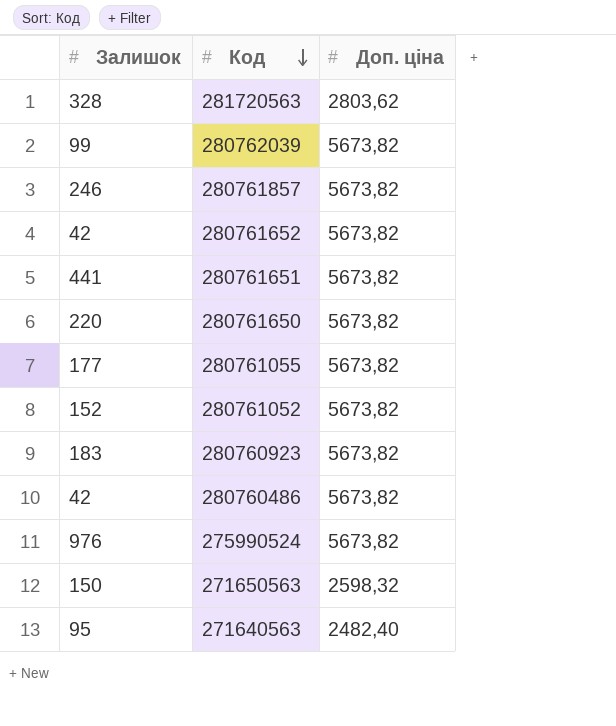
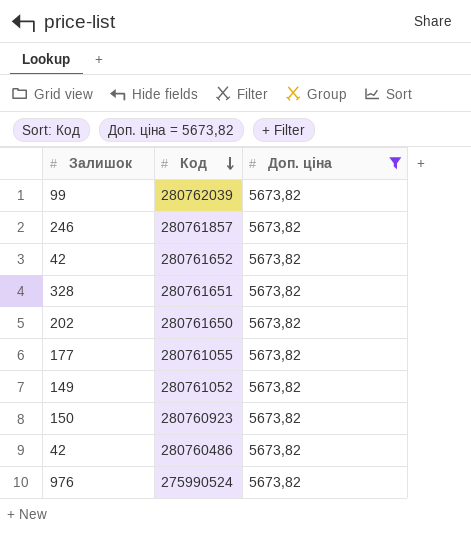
filter: none -> Доп. ціна = 5673,82
280761651 | Залишок: 441 -> 328
280761650 | Залишок: 220 -> 202
280761052 | Залишок: 152 -> 149
280760923 | Залишок: 183 -> 150

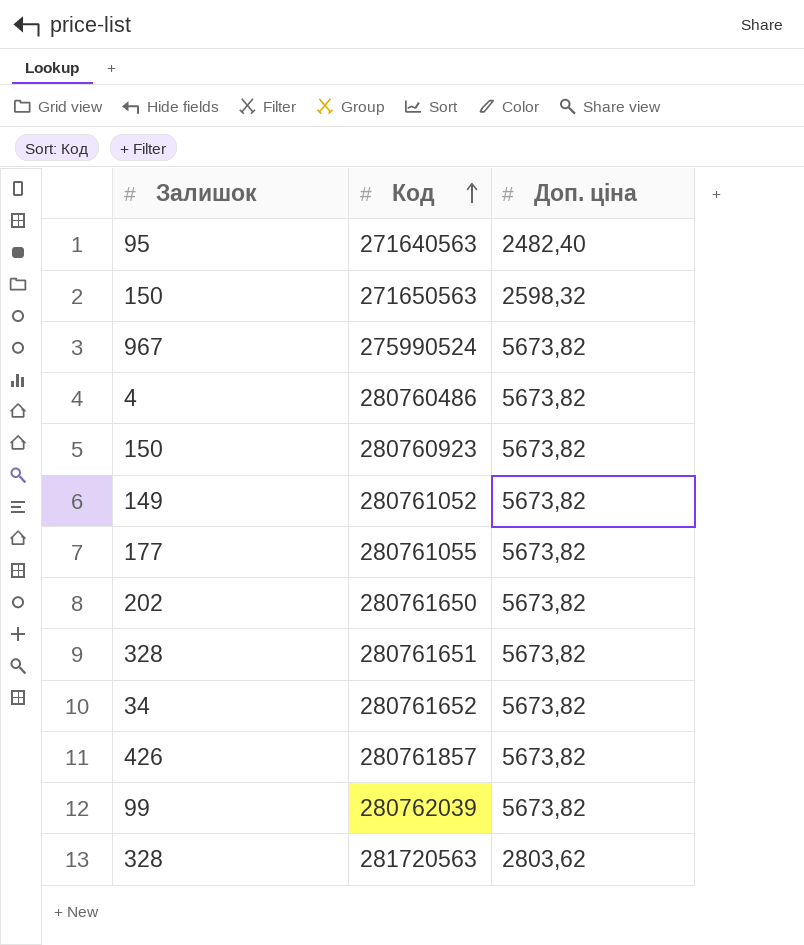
filter: Доп. ціна = 5673,82 -> none
row order: Код descending -> Код ascending
275990524 | Залишок: 976 -> 967
280760486 | Залишок: 42 -> 4
280761652 | Залишок: 42 -> 34
280761857 | Залишок: 246 -> 426

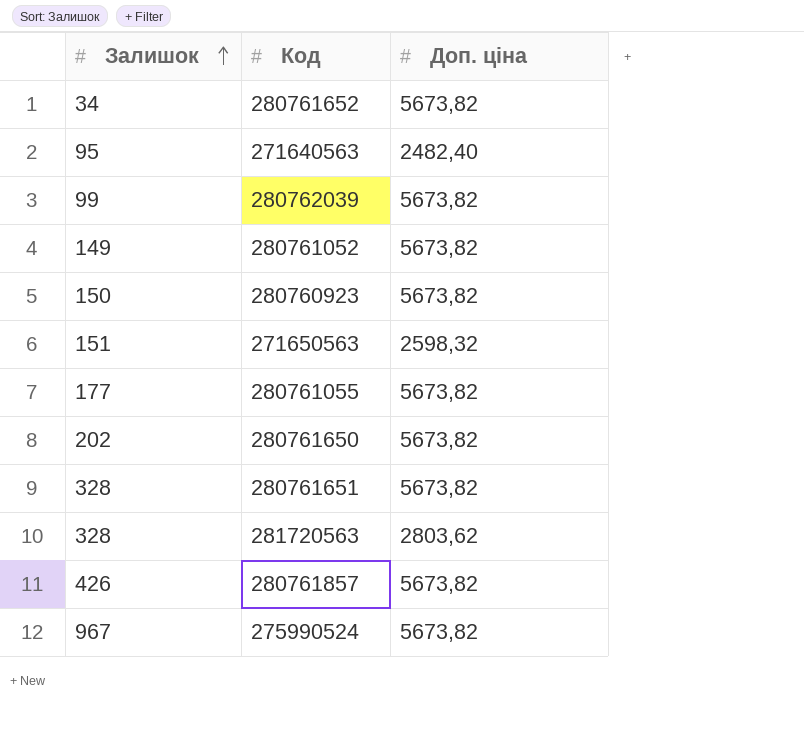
row order: Код ascending -> Залишок ascending
row 280760486: 4 | 5673,82 -> none
271650563 | Залишок: 150 -> 151

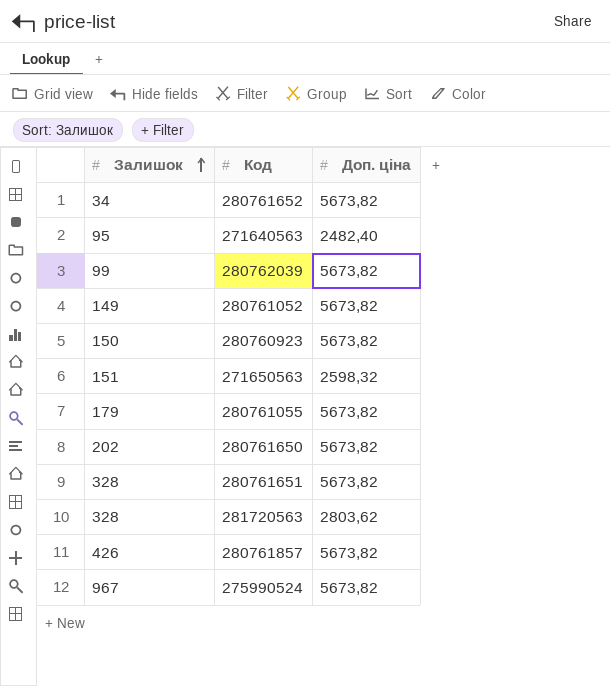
280761055 | Залишок: 177 -> 179

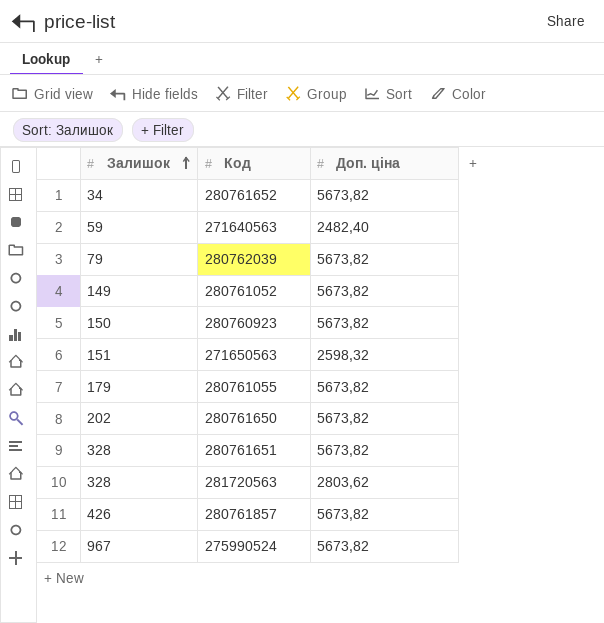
271640563 | Залишок: 95 -> 59
280762039 | Залишок: 99 -> 79

